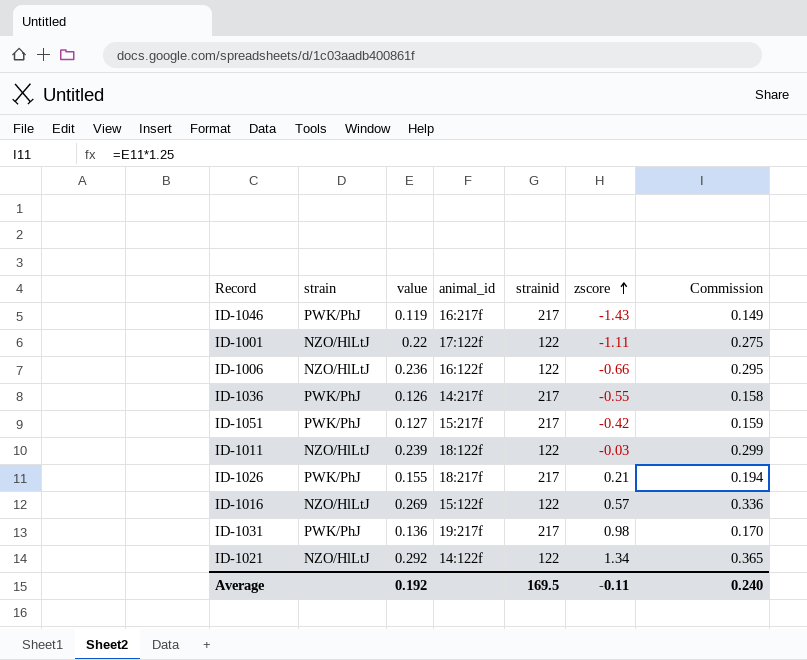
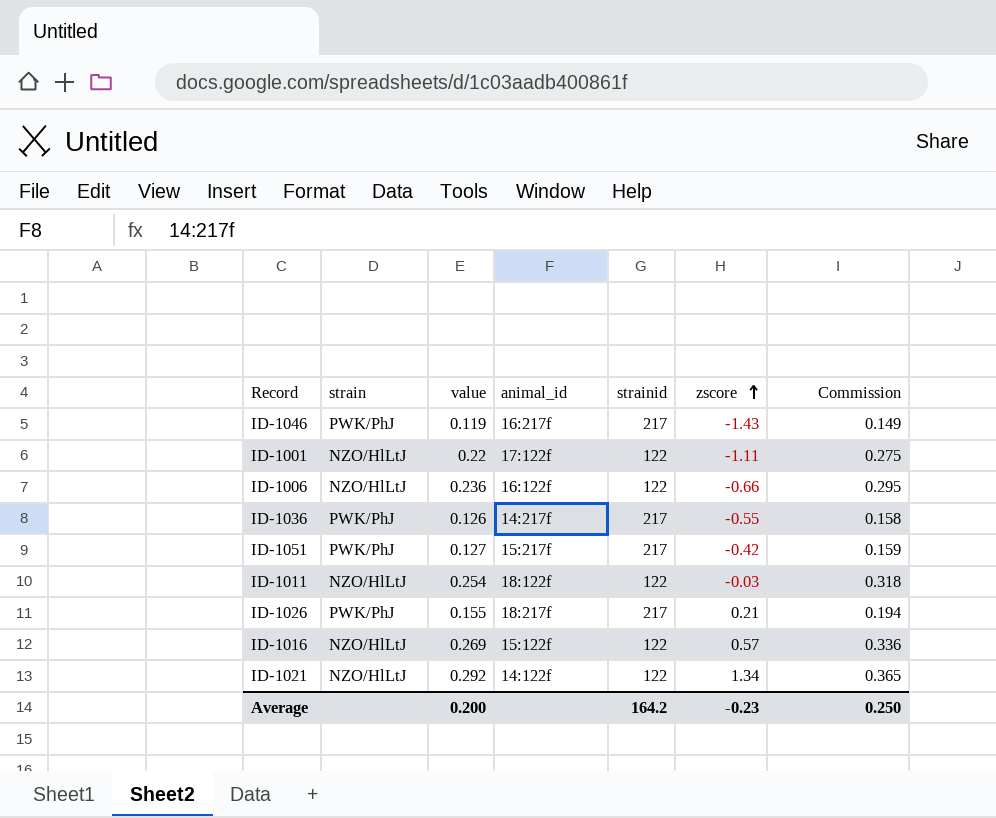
row ID-1031: PWK/PhJ | 0.136 | 19:217f | 217 | 0.98 | 0.170 -> none
ID-1011 | value: 0.239 -> 0.254
ID-1011 | Commission: 0.299 -> 0.318
Average | value: 0.192 -> 0.200
Average | strainid: 169.5 -> 164.2
Average | zscore: -0.11 -> -0.23
Average | Commission: 0.240 -> 0.250

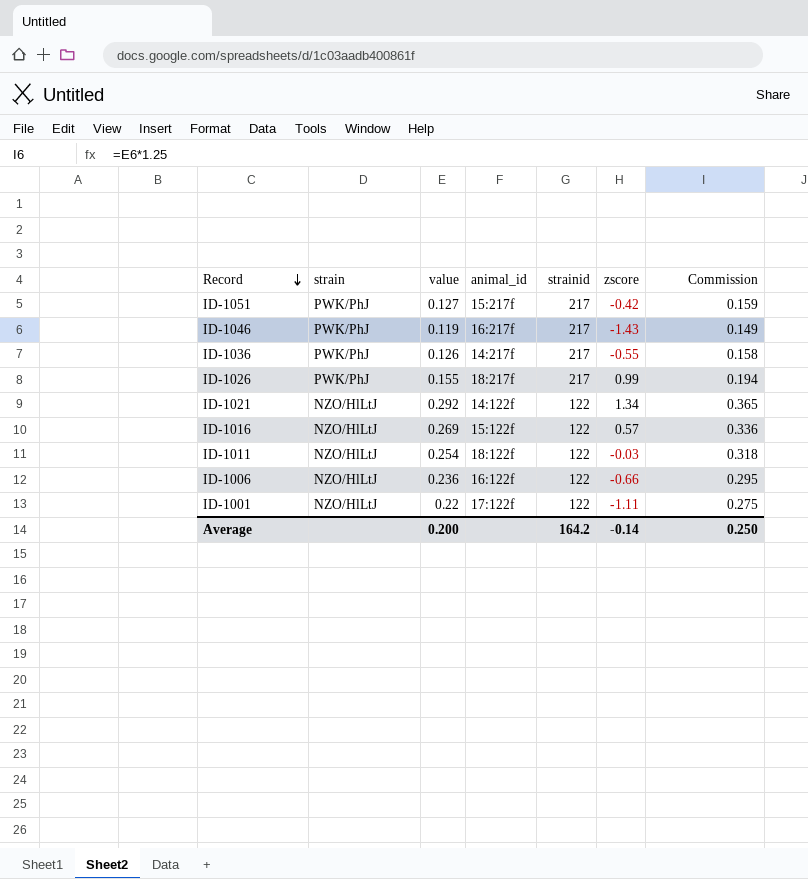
row order: zscore ascending -> Record descending
ID-1026 | zscore: 0.21 -> 0.99
Average | zscore: -0.23 -> -0.14

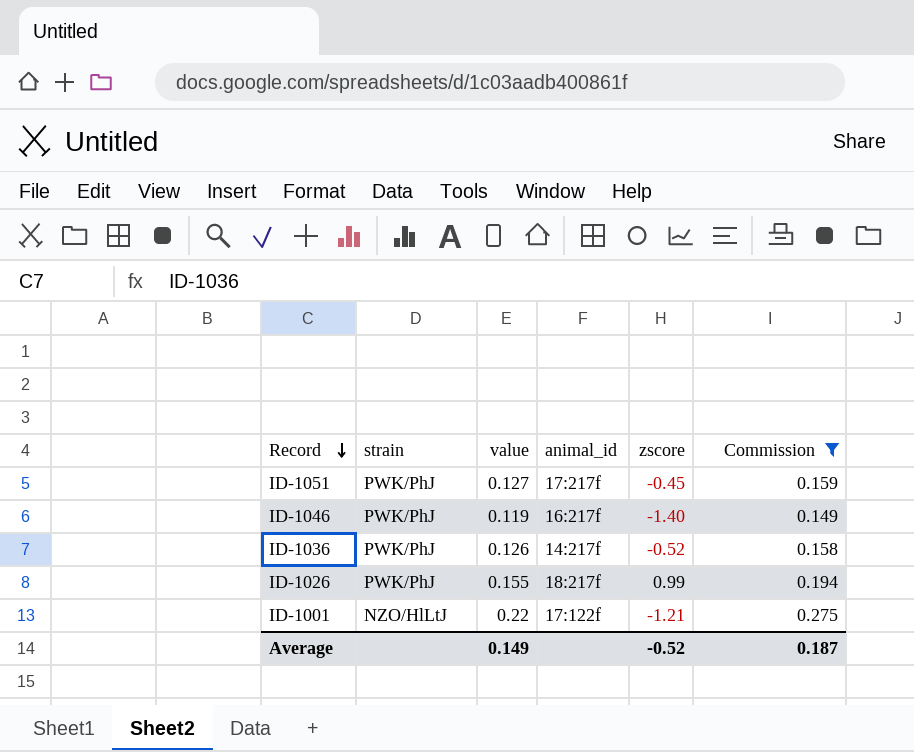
filter: none -> Commission <= 0.275
column strainid | position: 5 -> none
ID-1051 | animal_id: 15:217f -> 17:217f
ID-1051 | zscore: -0.42 -> -0.45
ID-1046 | zscore: -1.43 -> -1.40
ID-1036 | zscore: -0.55 -> -0.52
ID-1001 | zscore: -1.11 -> -1.21
Average | value: 0.200 -> 0.149
Average | zscore: -0.14 -> -0.52
Average | Commission: 0.250 -> 0.187

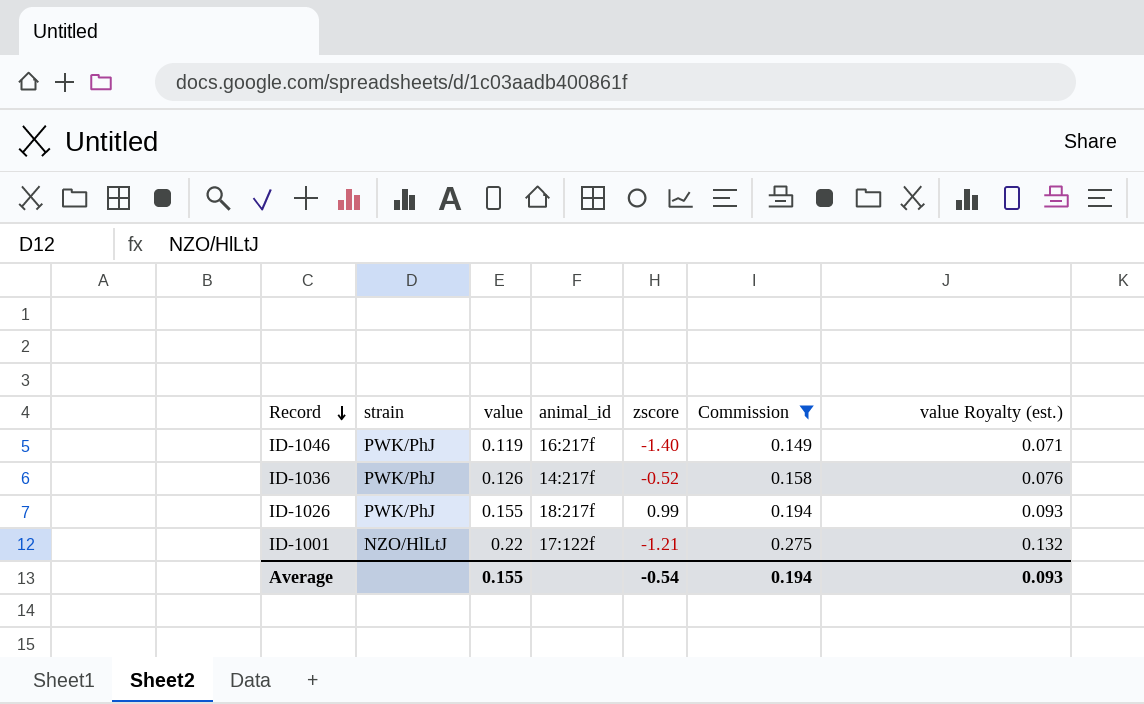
column value Royalty (est.) | formula: none -> [value] * 0.6
row ID-1051: PWK/PhJ | 0.127 | 17:217f | -0.45 | 0.159 -> none
Average | value: 0.149 -> 0.155
Average | zscore: -0.52 -> -0.54
Average | Commission: 0.187 -> 0.194

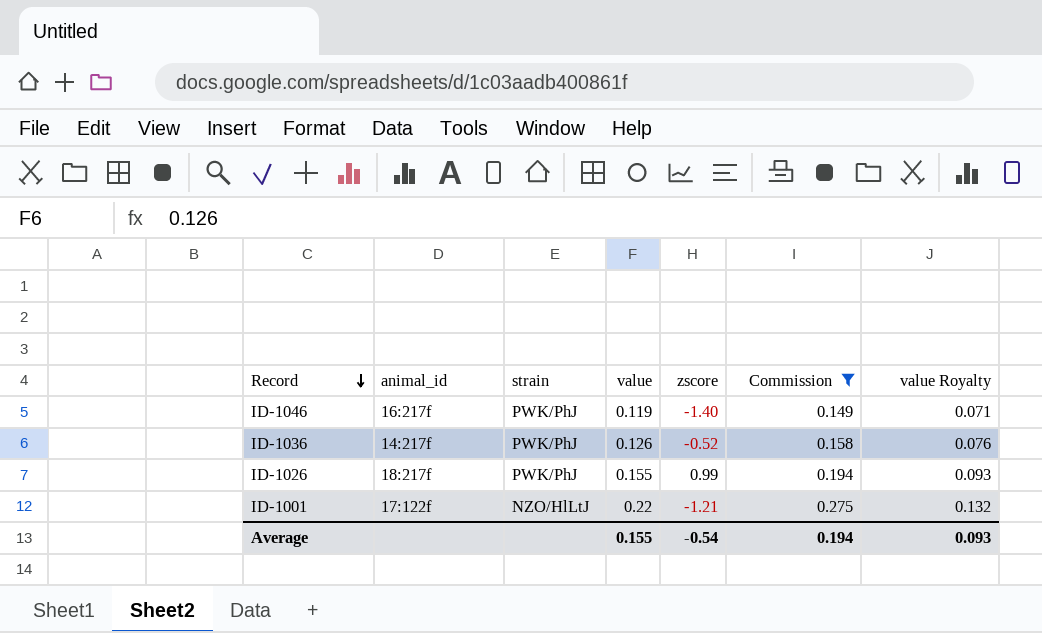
column animal_id | position: 4 -> 2
column name: value Royalty (est.) -> value Royalty

